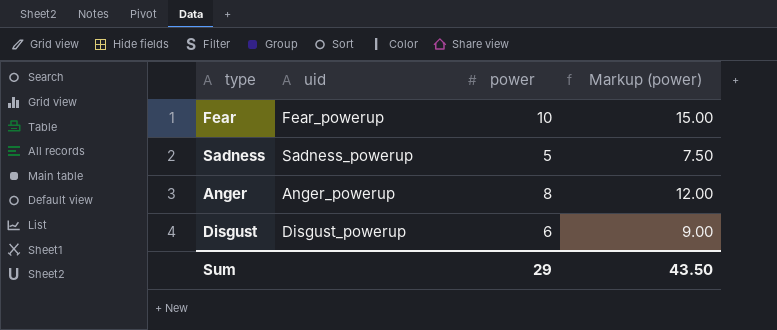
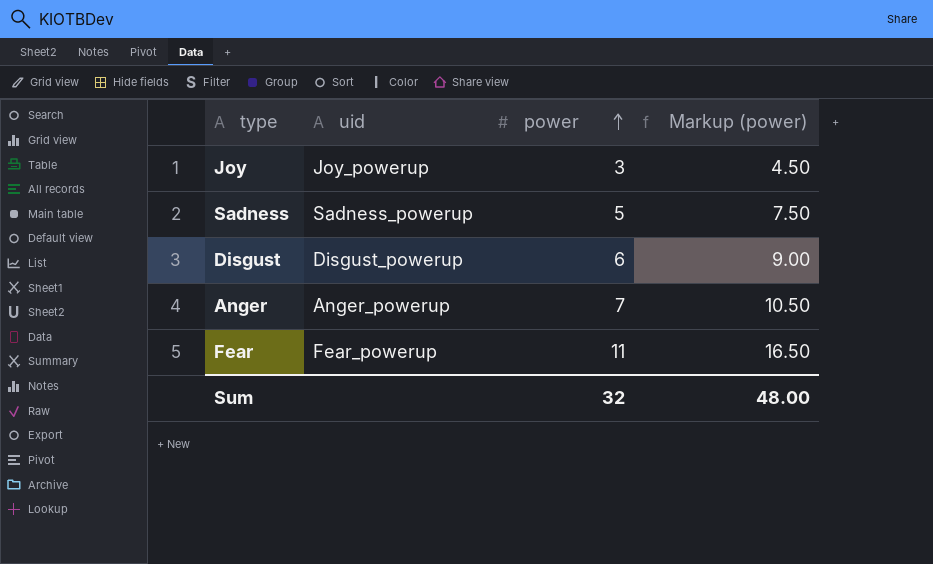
row order: none -> power ascending
row Joy: none -> Joy_powerup | 3 | 4.50
Anger | power: 8 -> 7
Anger | Markup (power): 12.00 -> 10.50
Fear | power: 10 -> 11
Fear | Markup (power): 15.00 -> 16.50
Sum | power: 29 -> 32
Sum | Markup (power): 43.50 -> 48.00

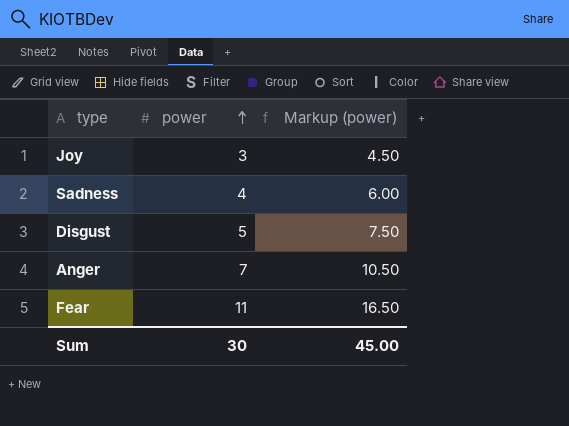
column uid | position: 2 -> none
Sadness | power: 5 -> 4
Sadness | Markup (power): 7.50 -> 6.00
Disgust | power: 6 -> 5
Disgust | Markup (power): 9.00 -> 7.50
Sum | power: 32 -> 30
Sum | Markup (power): 48.00 -> 45.00

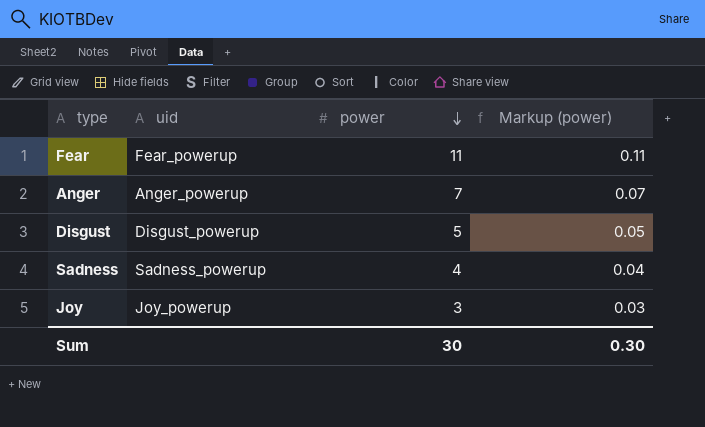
row order: power ascending -> power descending
column uid | position: none -> 2
column Markup (power) | formula: [power] * 1.5 -> [power] * 0.01
Sum | Markup (power): 45.00 -> 0.30

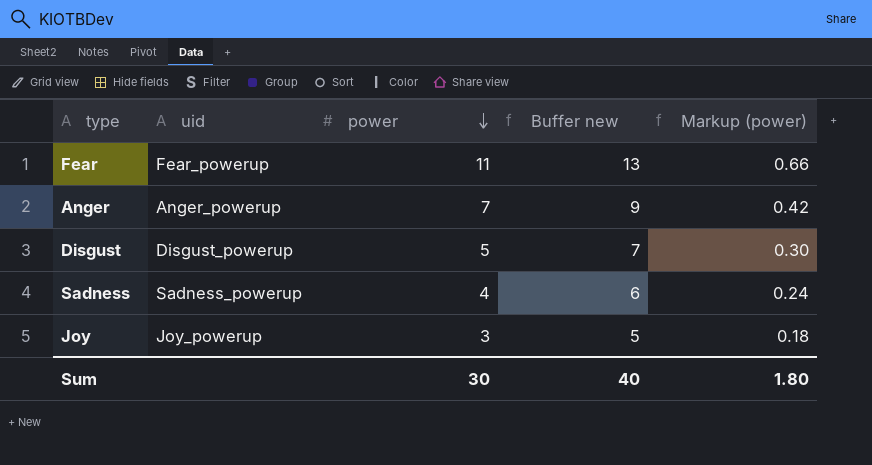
column Buffer new | formula: none -> [power] + 2
column Markup (power) | formula: [power] * 0.01 -> [power] * 0.06
Sum | Markup (power): 0.30 -> 1.80

